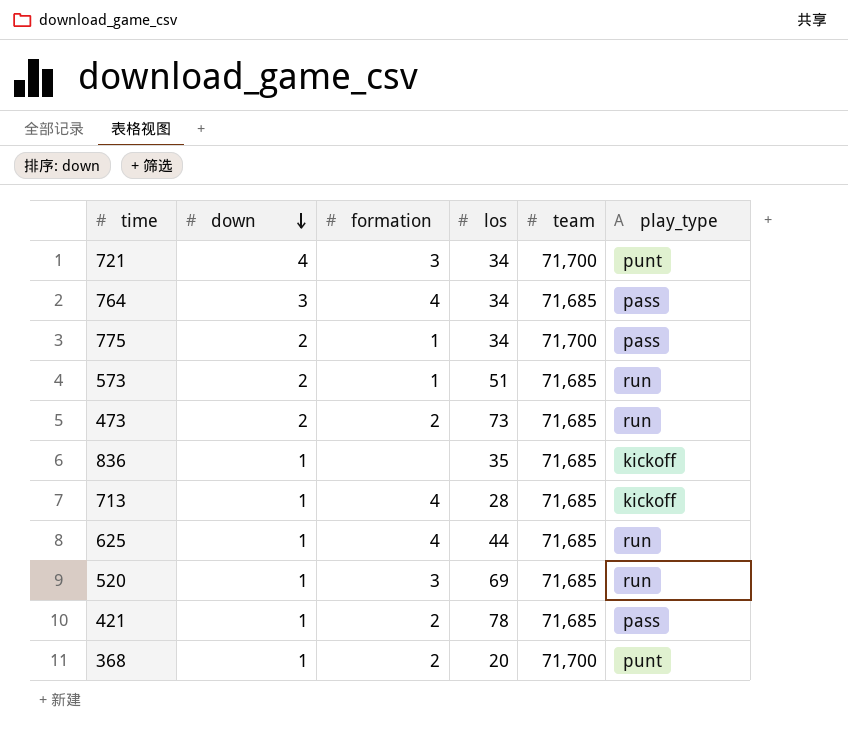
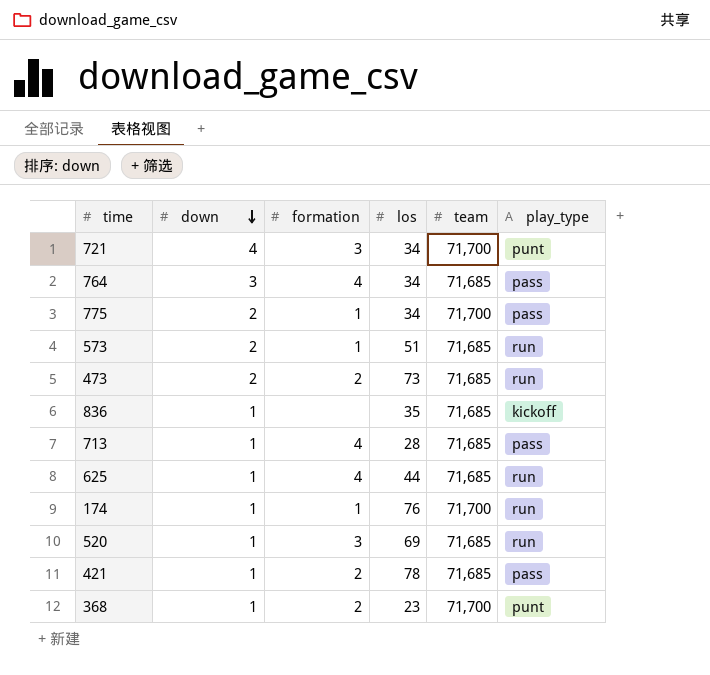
713 | play_type: kickoff -> pass
row 174: none -> 1 | 1 | 76 | 71,700 | run
368 | los: 20 -> 23

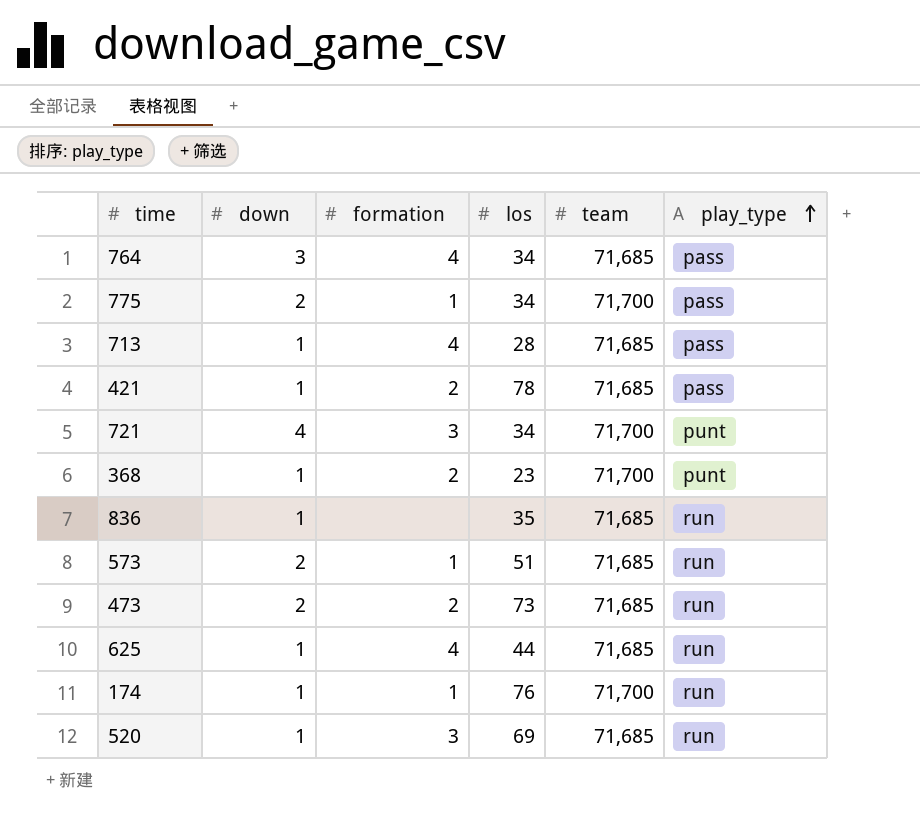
row order: down descending -> play_type ascending
836 | play_type: kickoff -> run

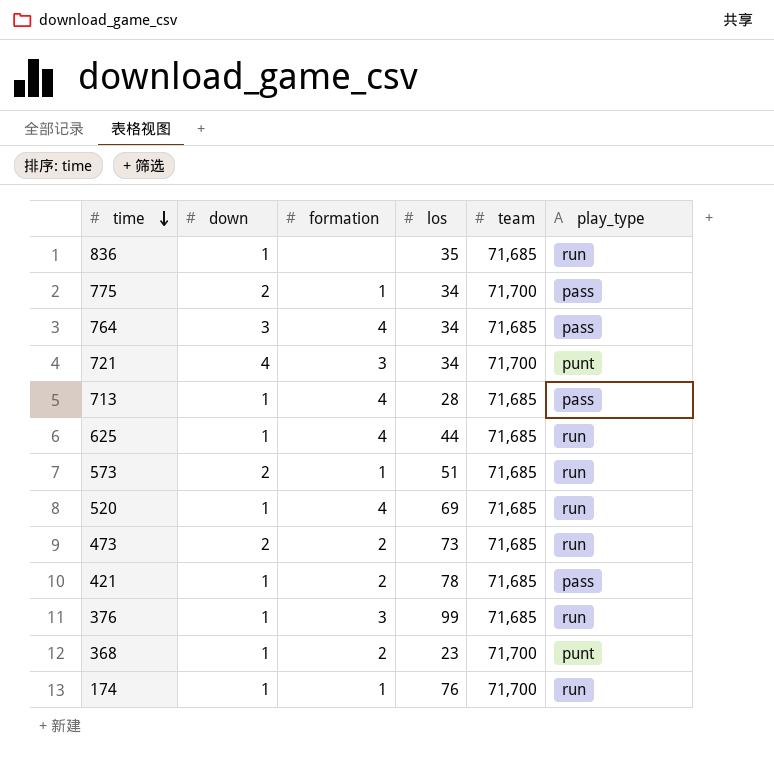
row order: play_type ascending -> time descending
520 | formation: 3 -> 4
row 376: none -> 1 | 3 | 99 | 71,685 | run

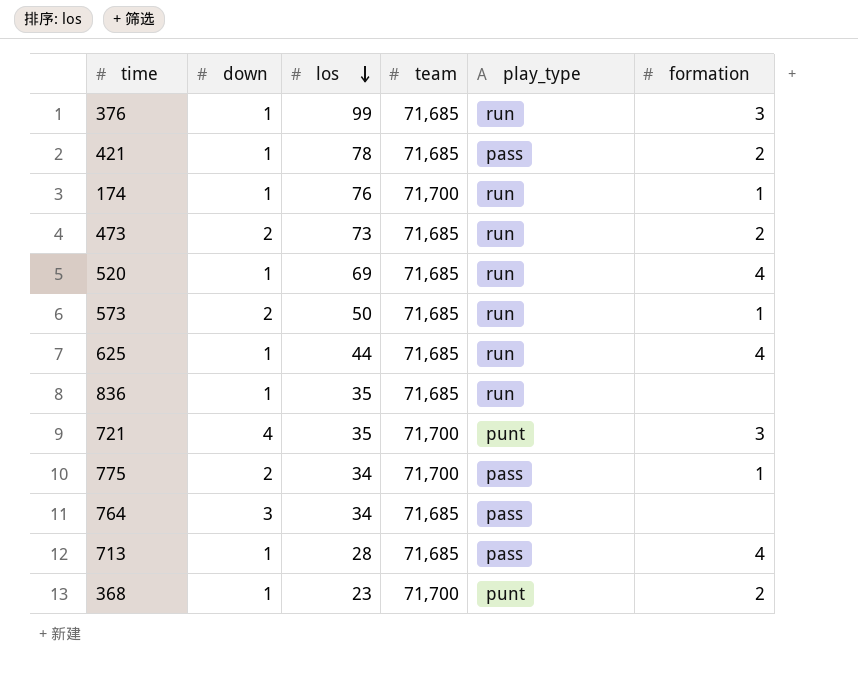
row order: time descending -> los descending
column formation | position: 3 -> 6
573 | los: 51 -> 50
721 | los: 34 -> 35
764 | formation: 4 -> none

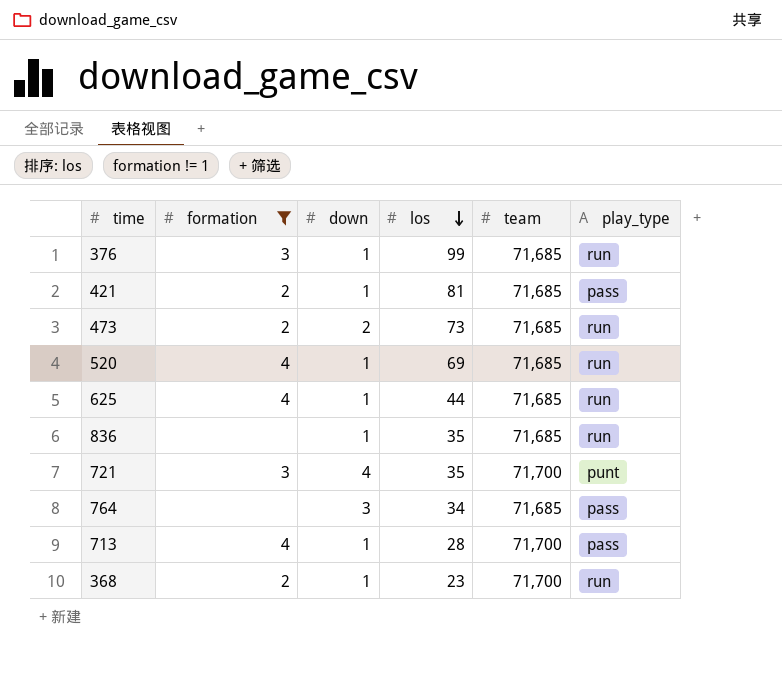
filter: none -> formation != 1
column formation | position: 6 -> 2
421 | los: 78 -> 81
713 | team: 71,685 -> 71,700
368 | play_type: punt -> run

